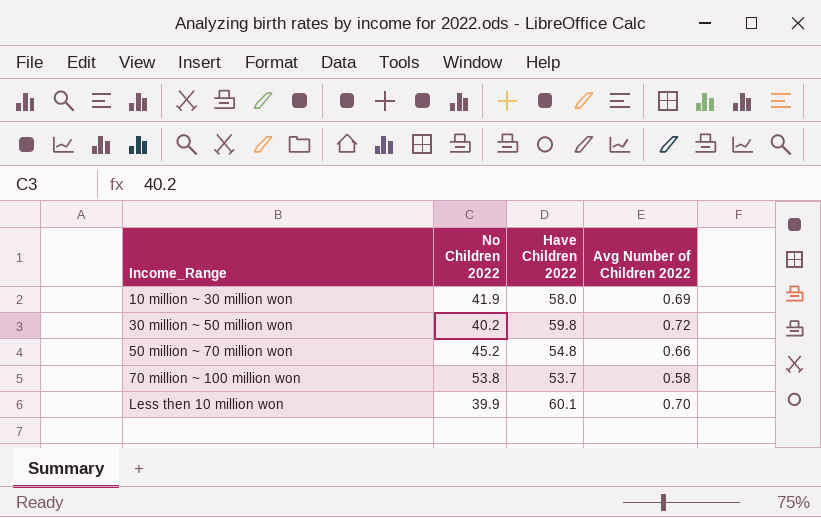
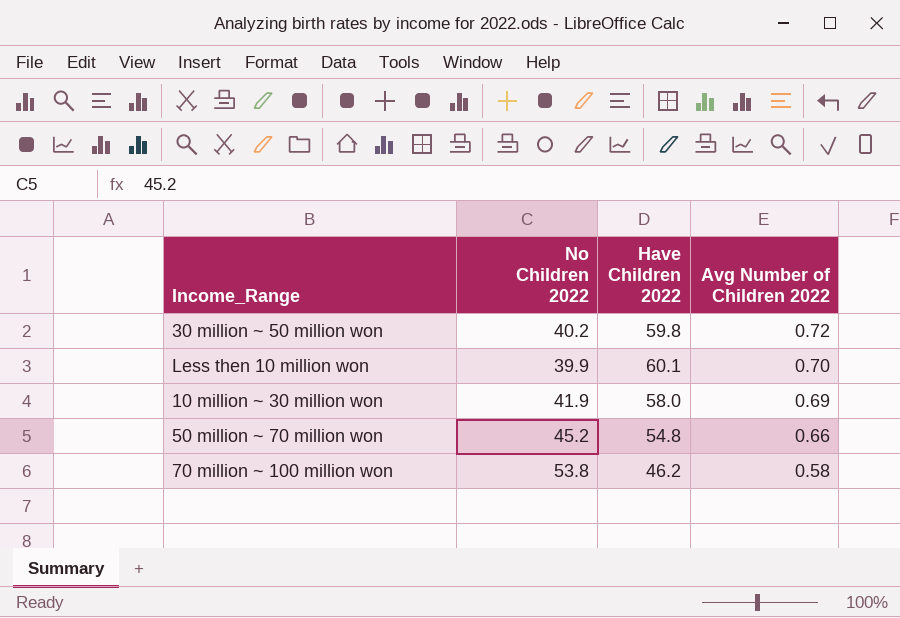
row order: Income_Range ascending -> Avg Number of Children 2022 descending
70 million ~ 100 million won | Have Children 2022: 53.7 -> 46.2

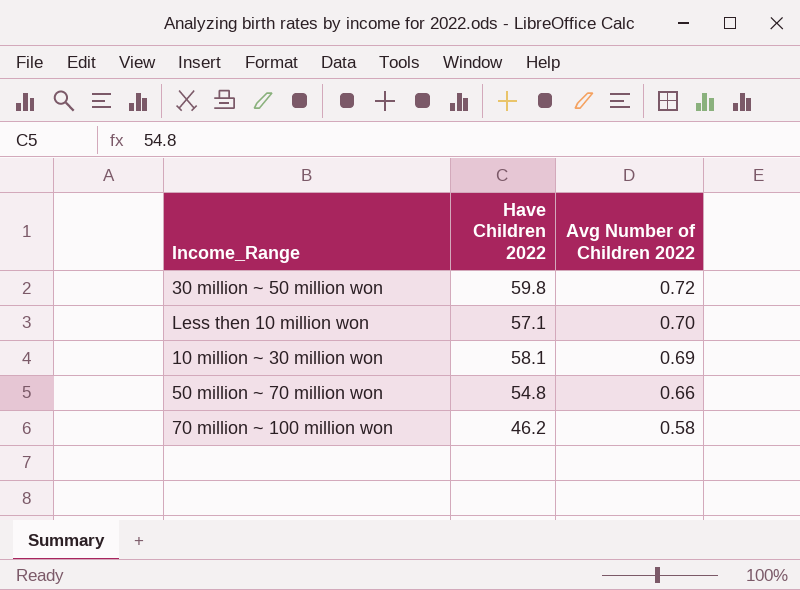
column No Children 2022 | position: 2 -> none
Less then 10 million won | Have Children 2022: 60.1 -> 57.1
10 million ~ 30 million won | Have Children 2022: 58.0 -> 58.1

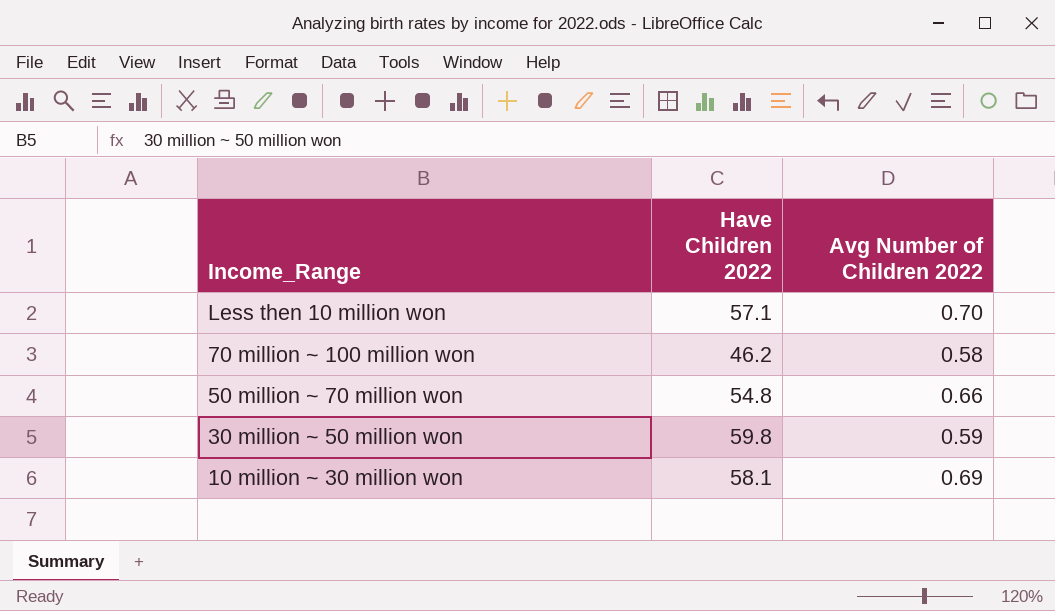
row order: Avg Number of Children 2022 descending -> Income_Range descending
30 million ~ 50 million won | Avg Number of Children 2022: 0.72 -> 0.59

